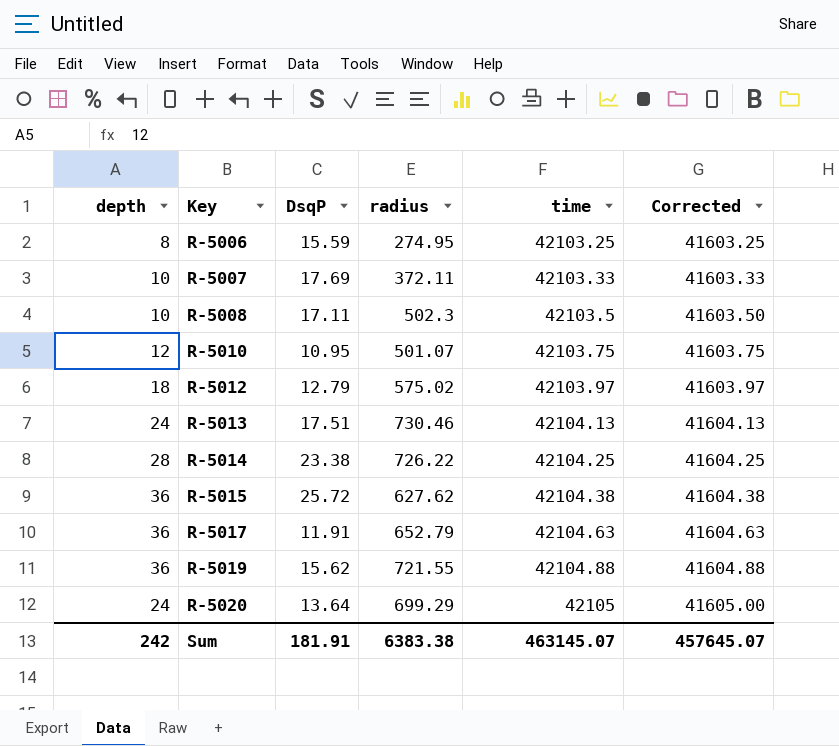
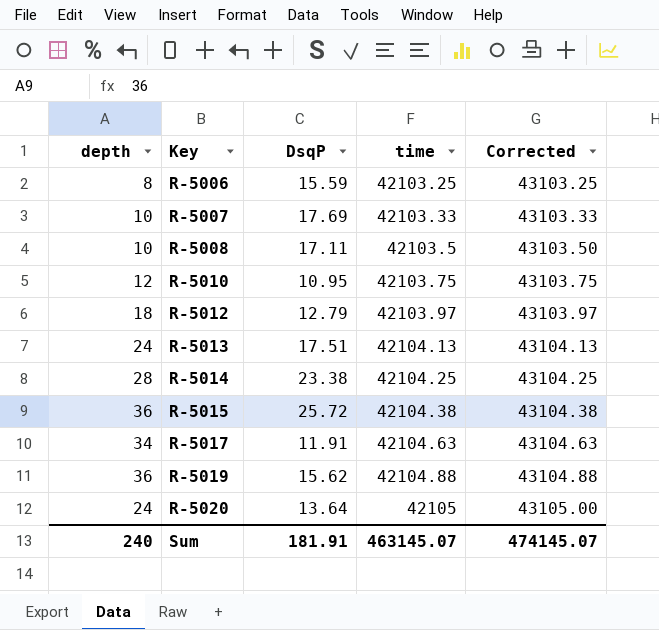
column radius | position: 4 -> none
column Corrected | formula: [time] - 500 -> [time] + 1000
R-5017 | depth: 36 -> 34
Sum | depth: 242 -> 240
Sum | Corrected: 457645.07 -> 474145.07

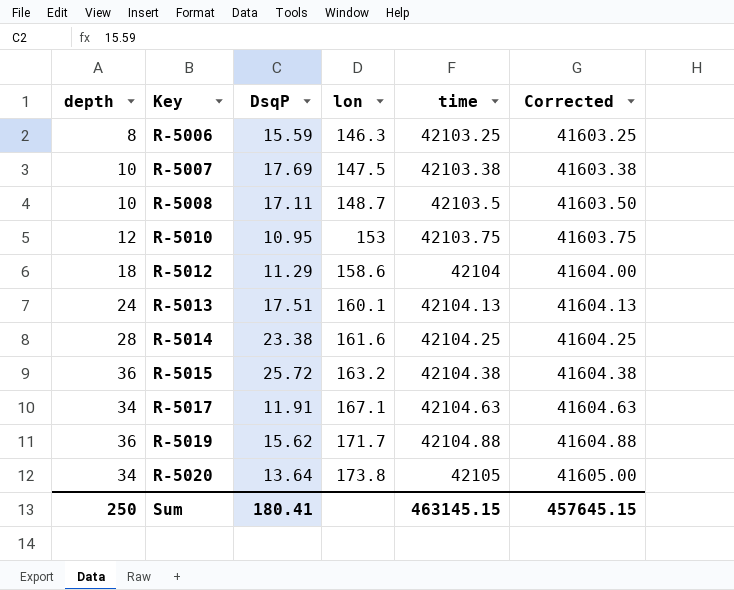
column lon | position: none -> 4
column Corrected | formula: [time] + 1000 -> [time] - 500
R-5007 | time: 42103.33 -> 42103.38
R-5012 | DsqP: 12.79 -> 11.29
R-5012 | time: 42103.97 -> 42104
R-5020 | depth: 24 -> 34
Sum | depth: 240 -> 250
Sum | DsqP: 181.91 -> 180.41
Sum | time: 463145.07 -> 463145.15
Sum | Corrected: 474145.07 -> 457645.15

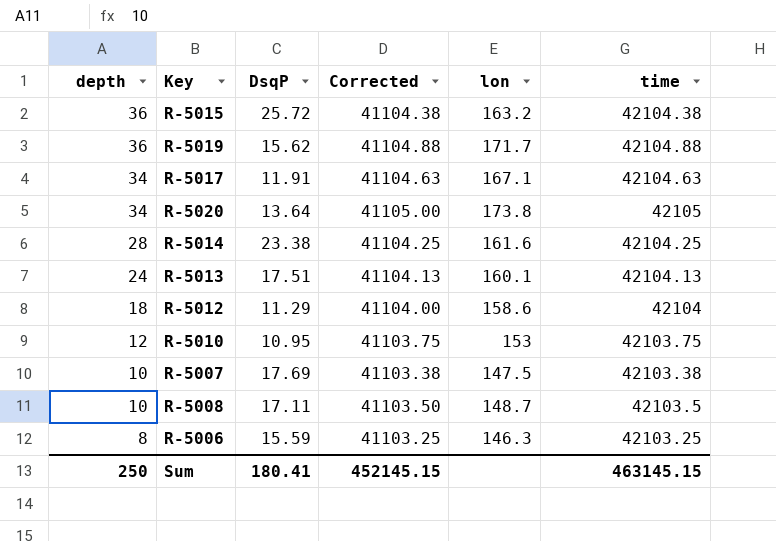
row order: Key ascending -> depth descending
column Corrected | formula: [time] - 500 -> [time] - 1000
column Corrected | position: 6 -> 4
Sum | Corrected: 457645.15 -> 452145.15

